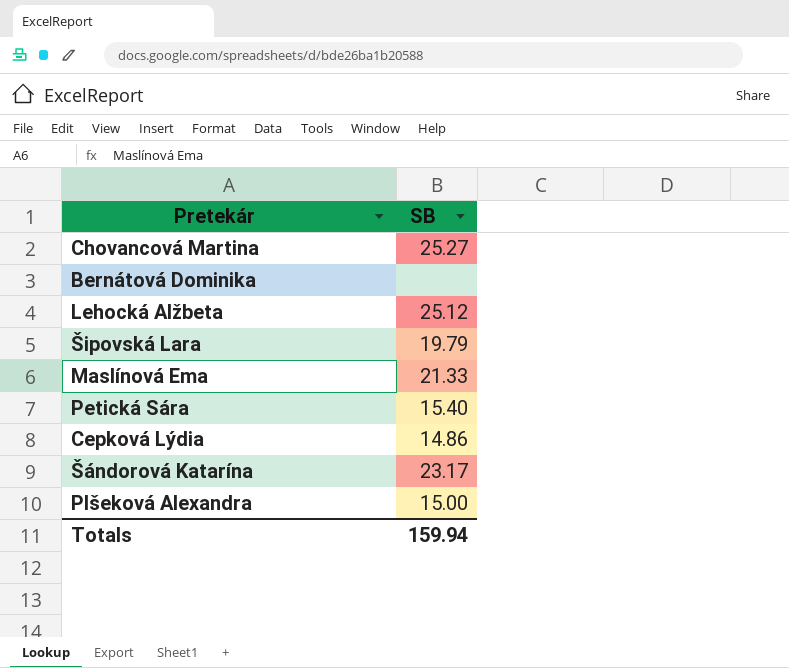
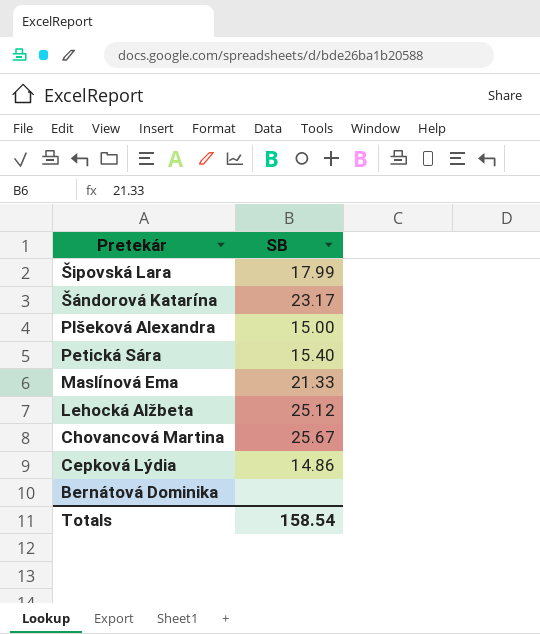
row order: none -> Pretekár descending
Šipovská Lara | SB: 19.79 -> 17.99
Chovancová Martina | SB: 25.27 -> 25.67
Totals | SB: 159.94 -> 158.54

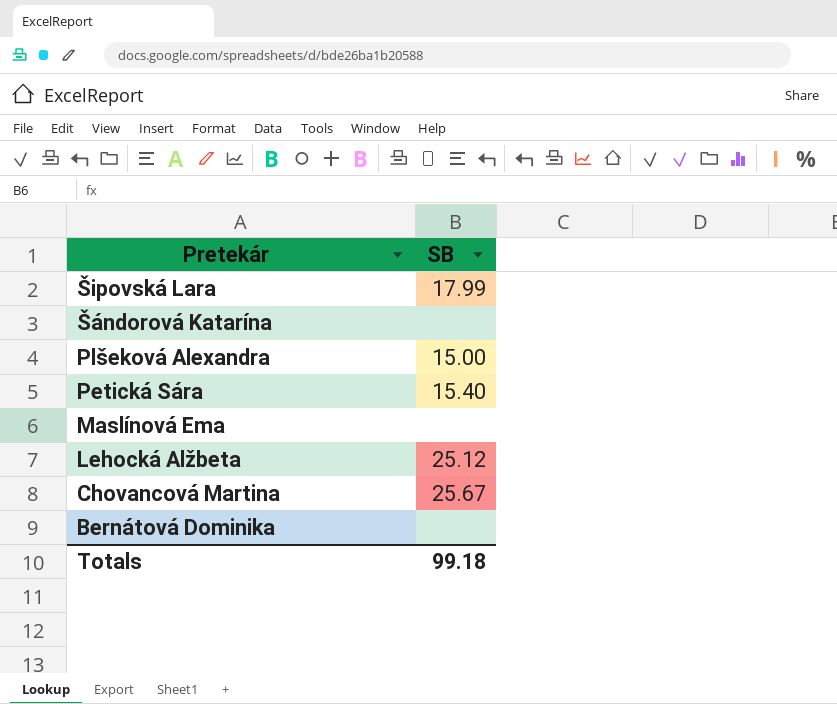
row Cepková Lýdia: 14.86 -> none
Šándorová Katarína | SB: 23.17 -> none
Maslínová Ema | SB: 21.33 -> none
Totals | SB: 158.54 -> 99.18

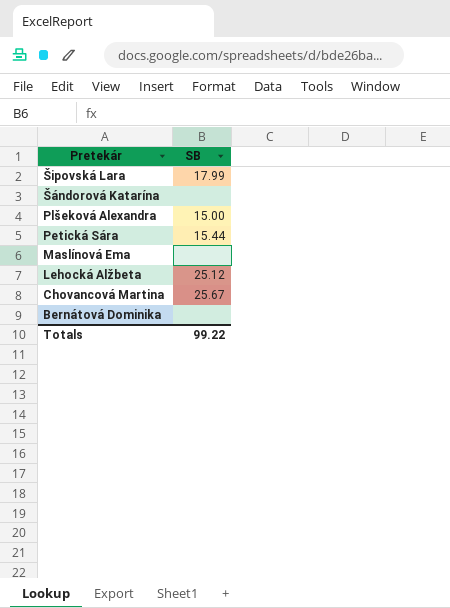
Petická Sára | SB: 15.40 -> 15.44
Totals | SB: 99.18 -> 99.22

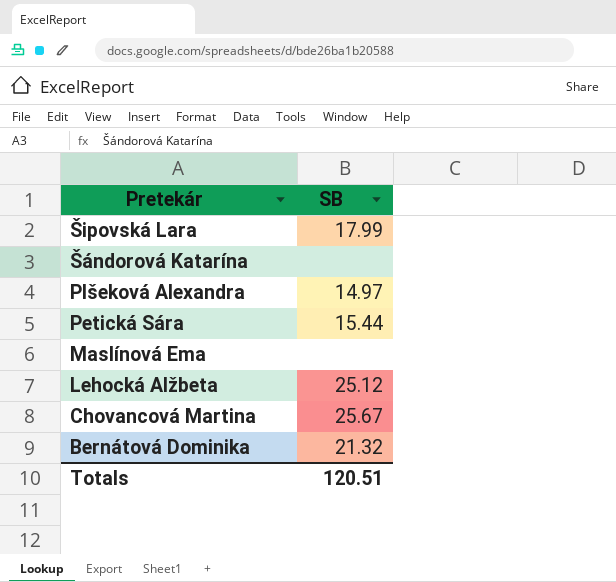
Plšeková Alexandra | SB: 15.00 -> 14.97
Bernátová Dominika | SB: none -> 21.32
Totals | SB: 99.22 -> 120.51

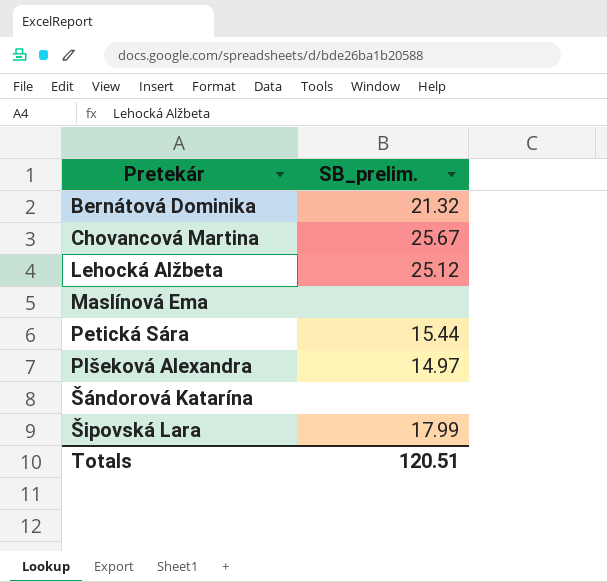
row order: Pretekár descending -> Pretekár ascending
column name: SB -> SB_prelim.

